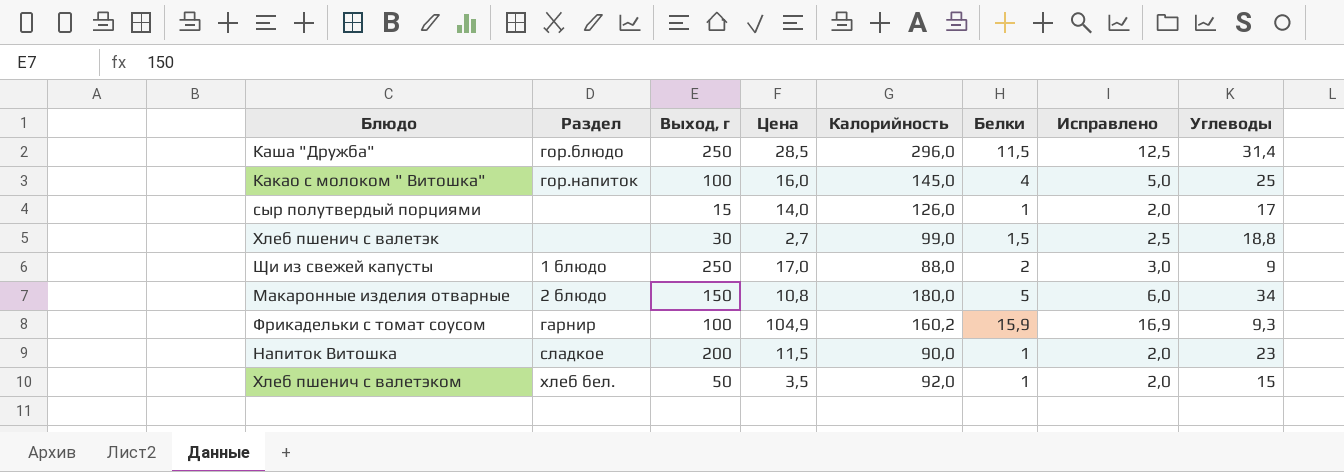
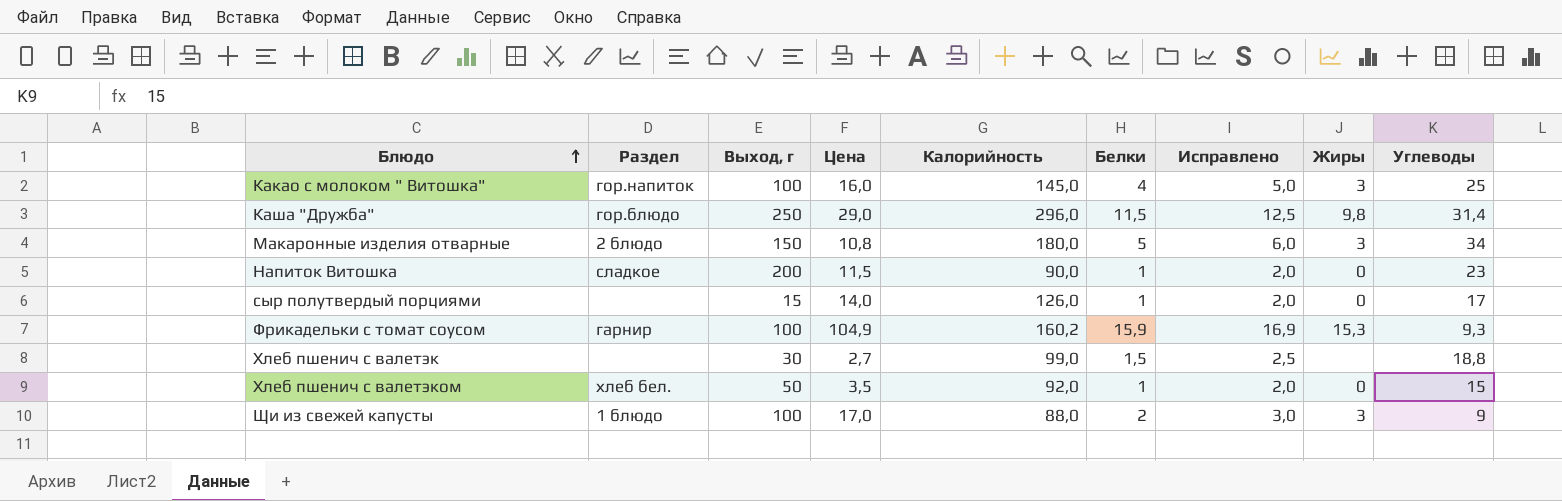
row order: none -> Блюдо ascending
column Жиры | position: none -> 8
Каша "Дружба" | Цена: 28,5 -> 29,0
Щи из свежей капусты | Выход, г: 250 -> 100

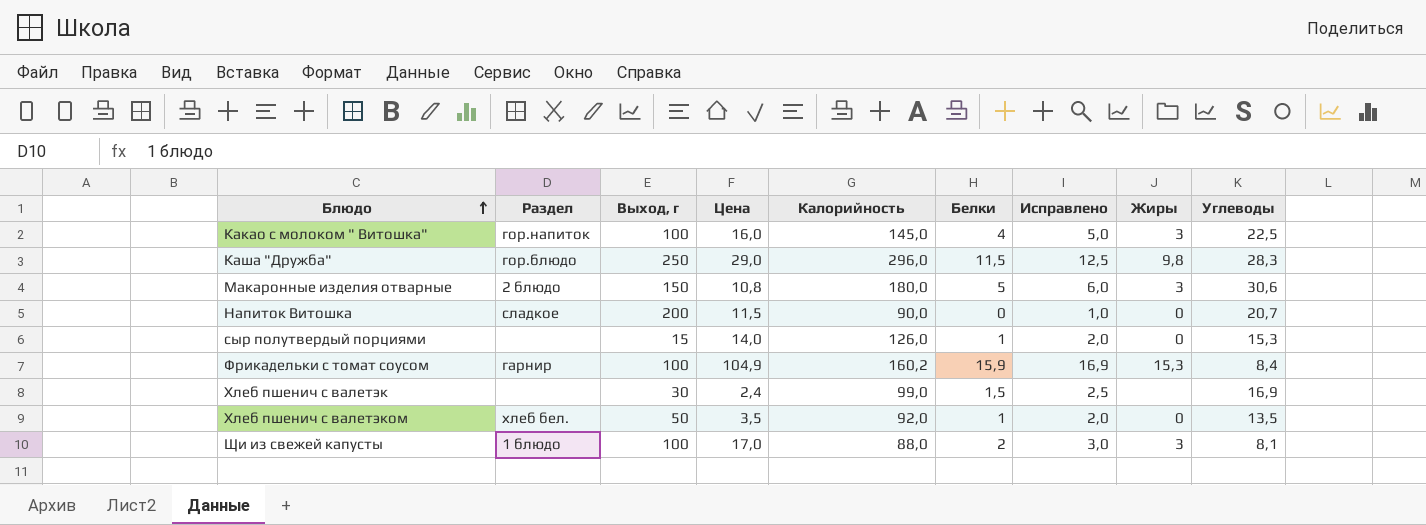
Какао с молоком " Витошка" | Углеводы: 25 -> 22,5
Каша "Дружба" | Углеводы: 31,4 -> 28,3
Макаронные изделия отварные | Углеводы: 34 -> 30,6
Напиток Витошка | Белки: 1 -> 0
Напиток Витошка | Исправлено: 2,0 -> 1,0
Напиток Витошка | Углеводы: 23 -> 20,7
сыр полутвердый порциями | Углеводы: 17 -> 15,3
Фрикадельки с томат соусом | Углеводы: 9,3 -> 8,4
Хлеб пшенич с валетэк | Цена: 2,7 -> 2,4
Хлеб пшенич с валетэк | Углеводы: 18,8 -> 16,9
Хлеб пшенич с валетэком | Углеводы: 15 -> 13,5
Щи из свежей капусты | Углеводы: 9 -> 8,1

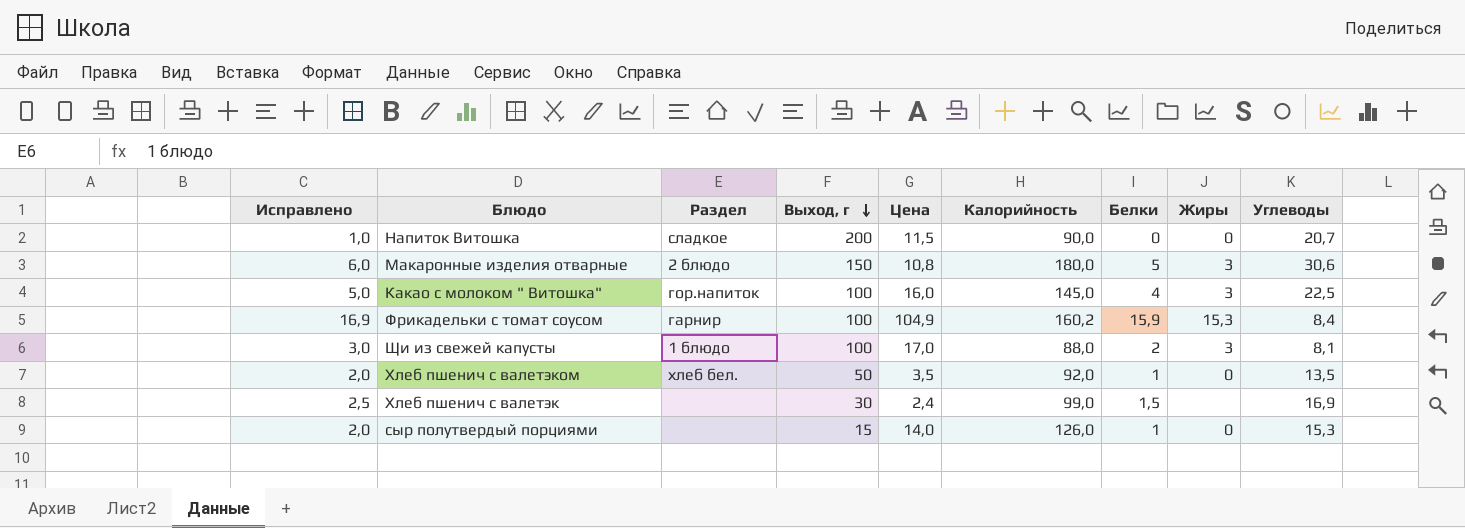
row order: Блюдо ascending -> Выход, г descending
column Исправлено | position: 7 -> 1
row Каша "Дружба": гор.блюдо | 250 | 29,0 | 296,0 | 11,5 | 12,5 | 9,8 | 28,3 -> none

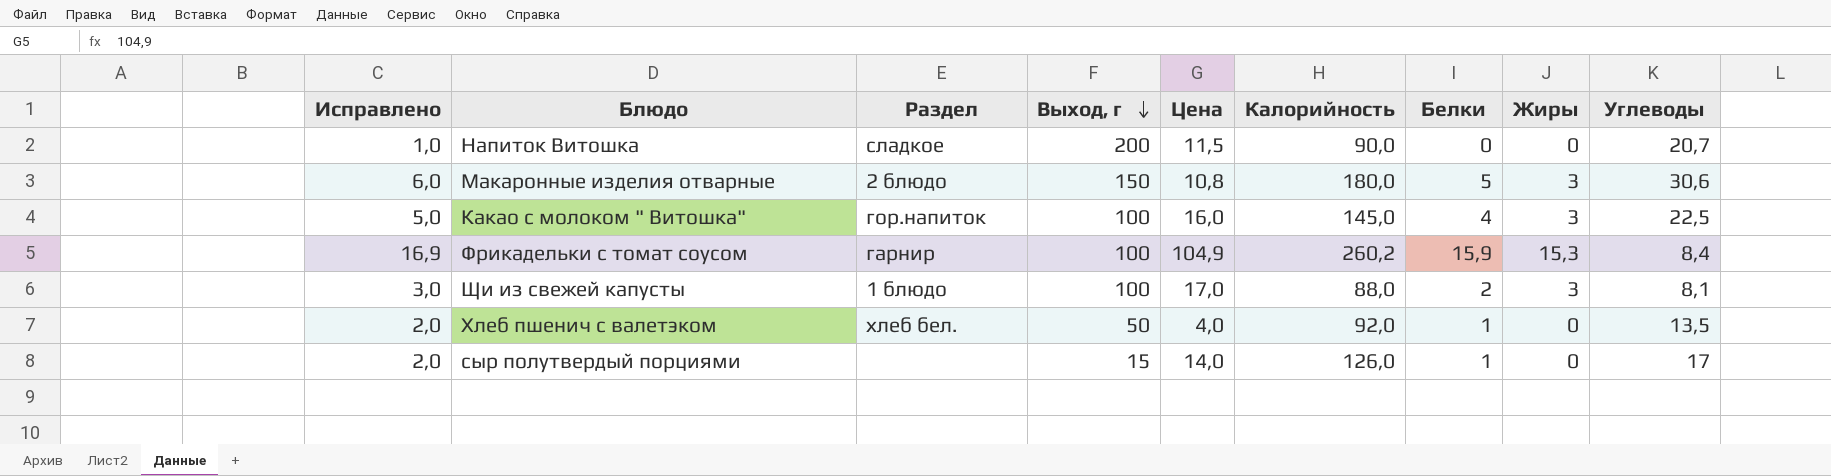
row Хлеб пшенич с валетэк: 2,5 | none | 30 | 2,4 | 99,0 | 1,5 | none | 16,9 -> none
Фрикадельки с томат соусом | Калорийность: 160,2 -> 260,2
Хлеб пшенич с валетэком | Цена: 3,5 -> 4,0
сыр полутвердый порциями | Углеводы: 15,3 -> 17

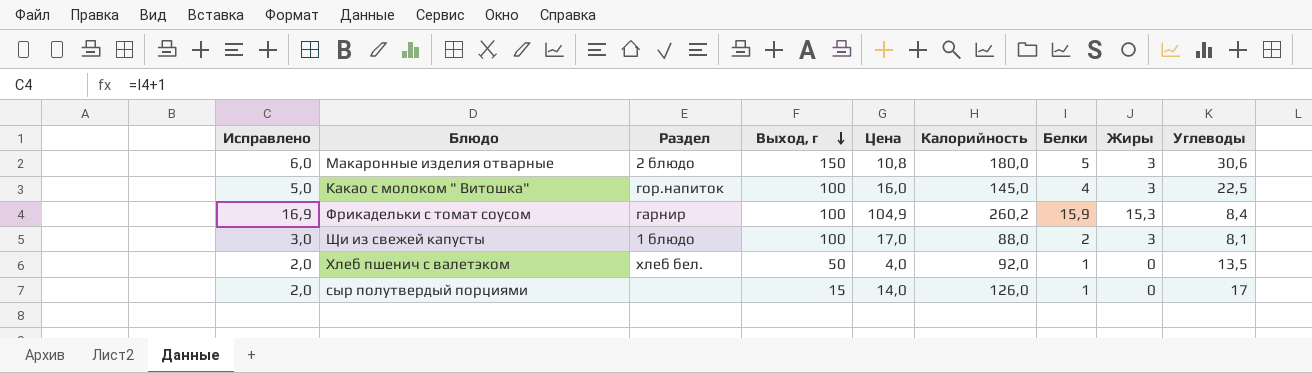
row Напиток Витошка: 1,0 | сладкое | 200 | 11,5 | 90,0 | 0 | 0 | 20,7 -> none

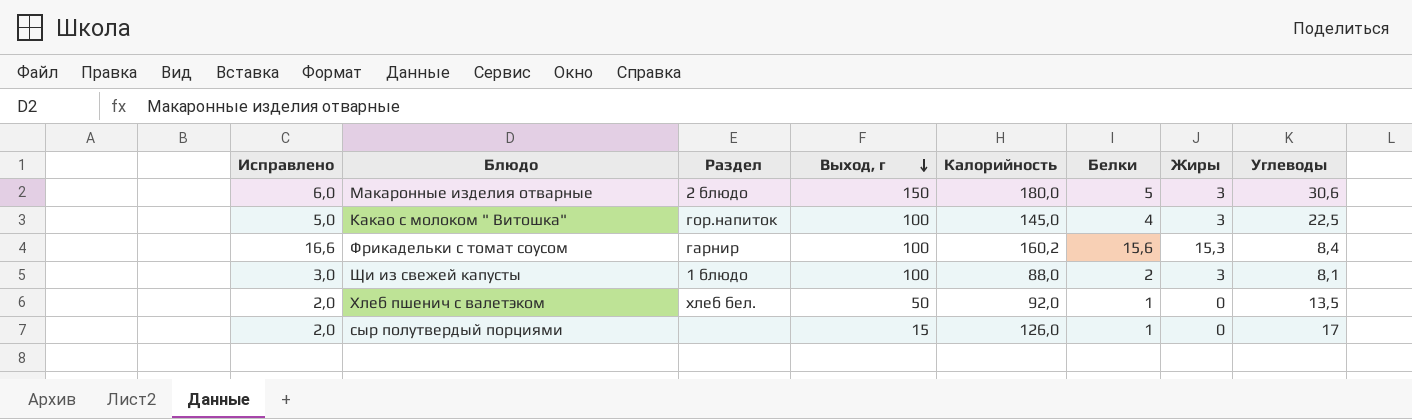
column Цена | position: 5 -> none
Фрикадельки с томат соусом | Исправлено: 16,9 -> 16,6
Фрикадельки с томат соусом | Калорийность: 260,2 -> 160,2
Фрикадельки с томат соусом | Белки: 15,9 -> 15,6

